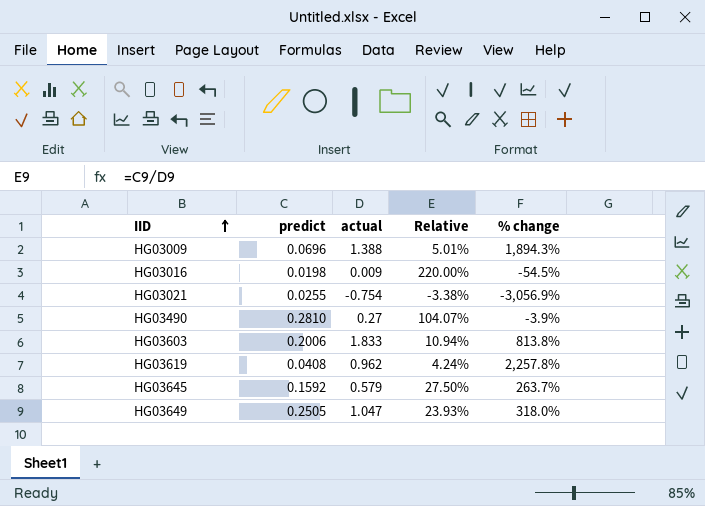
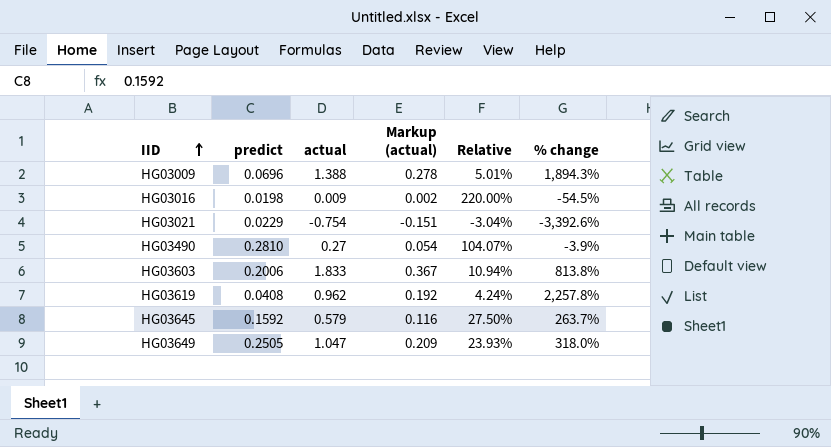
column Markup (actual) | formula: none -> [actual] * 0.2
HG03021 | predict: 0.0255 -> 0.0229
HG03021 | Relative: -3.38% -> -3.04%
HG03021 | % change: -3,056.9% -> -3,392.6%

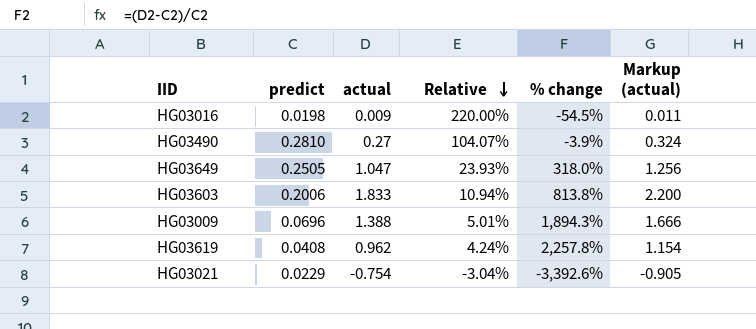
row order: IID ascending -> Relative descending
column Markup (actual) | formula: [actual] * 0.2 -> [actual] * 1.2
column Markup (actual) | position: 4 -> 6
row HG03645: 0.1592 | 0.579 | 0.116 | 27.50% | 263.7% -> none

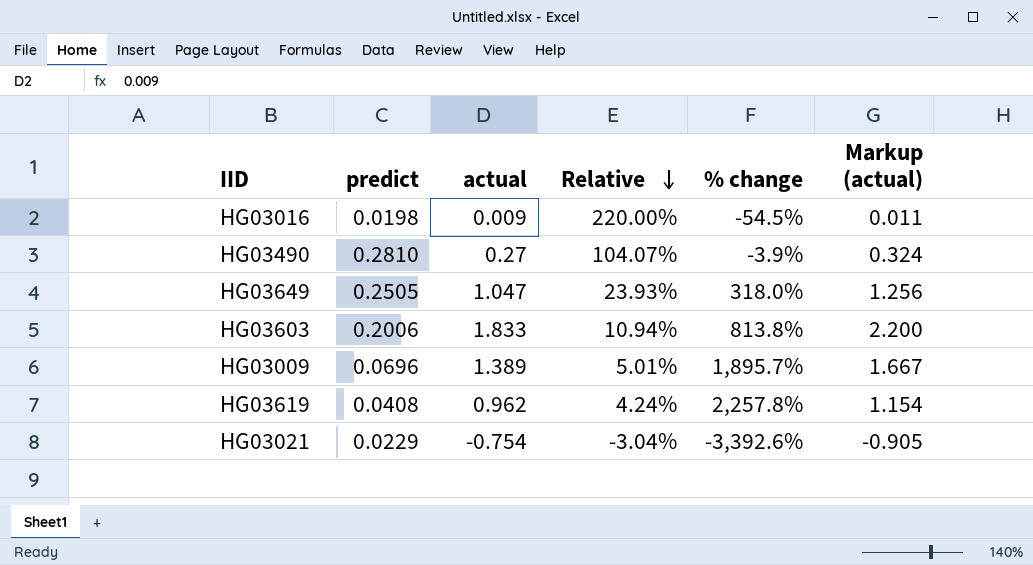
HG03009 | actual: 1.388 -> 1.389
HG03009 | % change: 1,894.3% -> 1,895.7%
HG03009 | Markup (actual): 1.666 -> 1.667

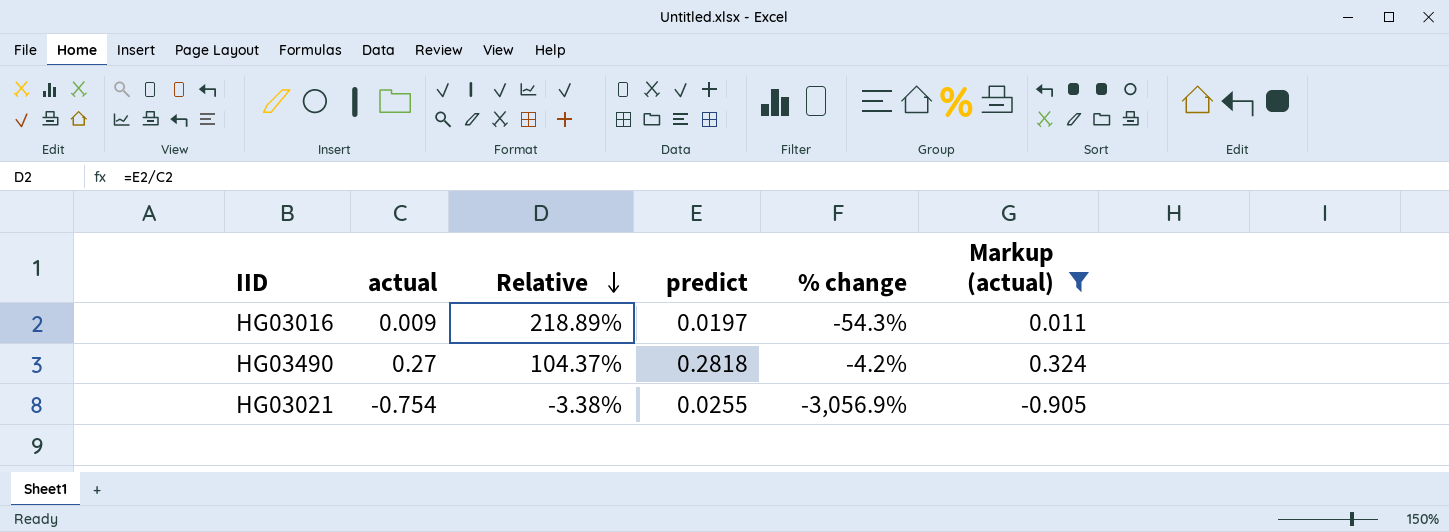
filter: none -> Markup (actual) <= 0.324
column predict | position: 2 -> 4
HG03016 | Relative: 220.00% -> 218.89%
HG03016 | predict: 0.0198 -> 0.0197
HG03016 | % change: -54.5% -> -54.3%
HG03490 | Relative: 104.07% -> 104.37%
HG03490 | predict: 0.2810 -> 0.2818
HG03490 | % change: -3.9% -> -4.2%
HG03021 | Relative: -3.04% -> -3.38%
HG03021 | predict: 0.0229 -> 0.0255
HG03021 | % change: -3,392.6% -> -3,056.9%

